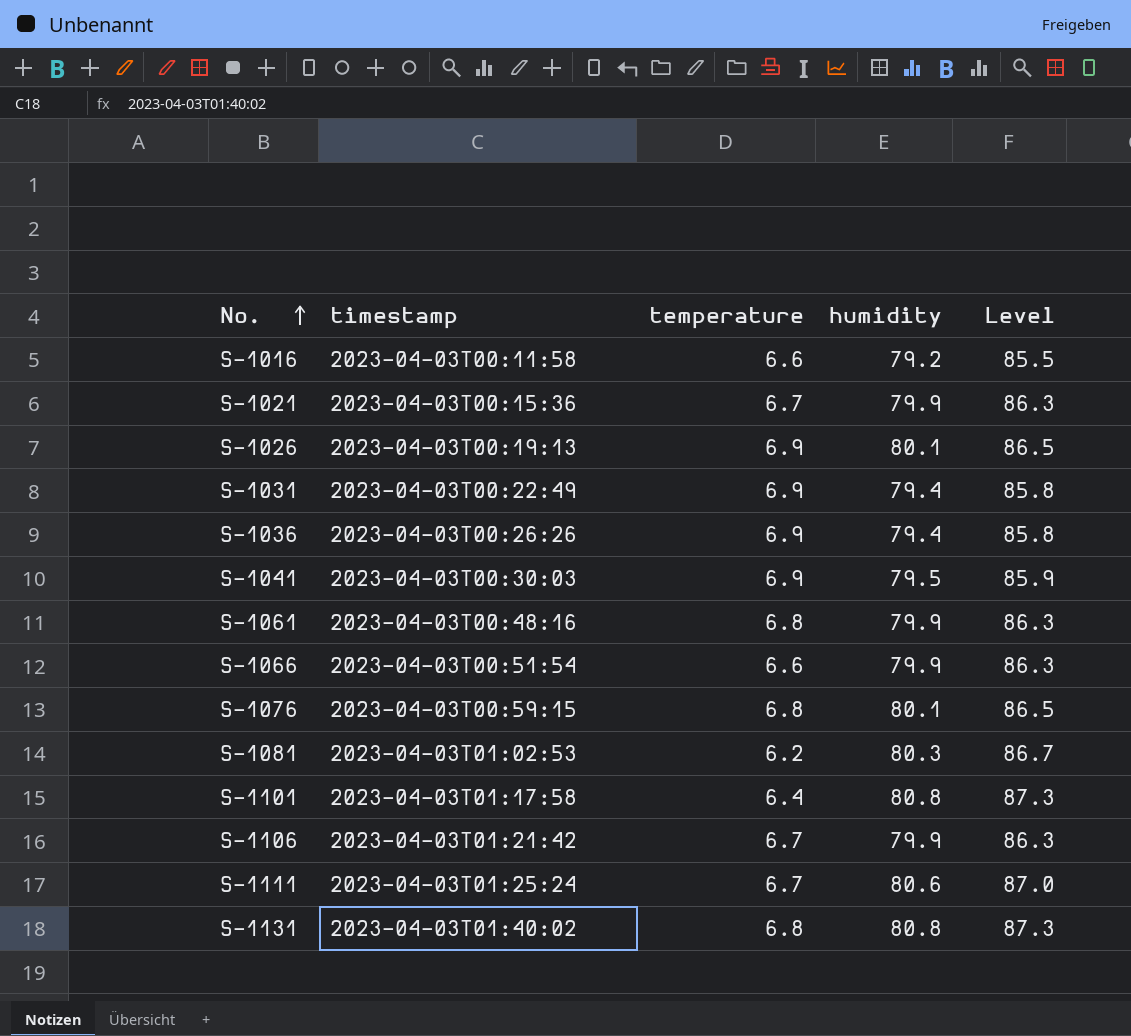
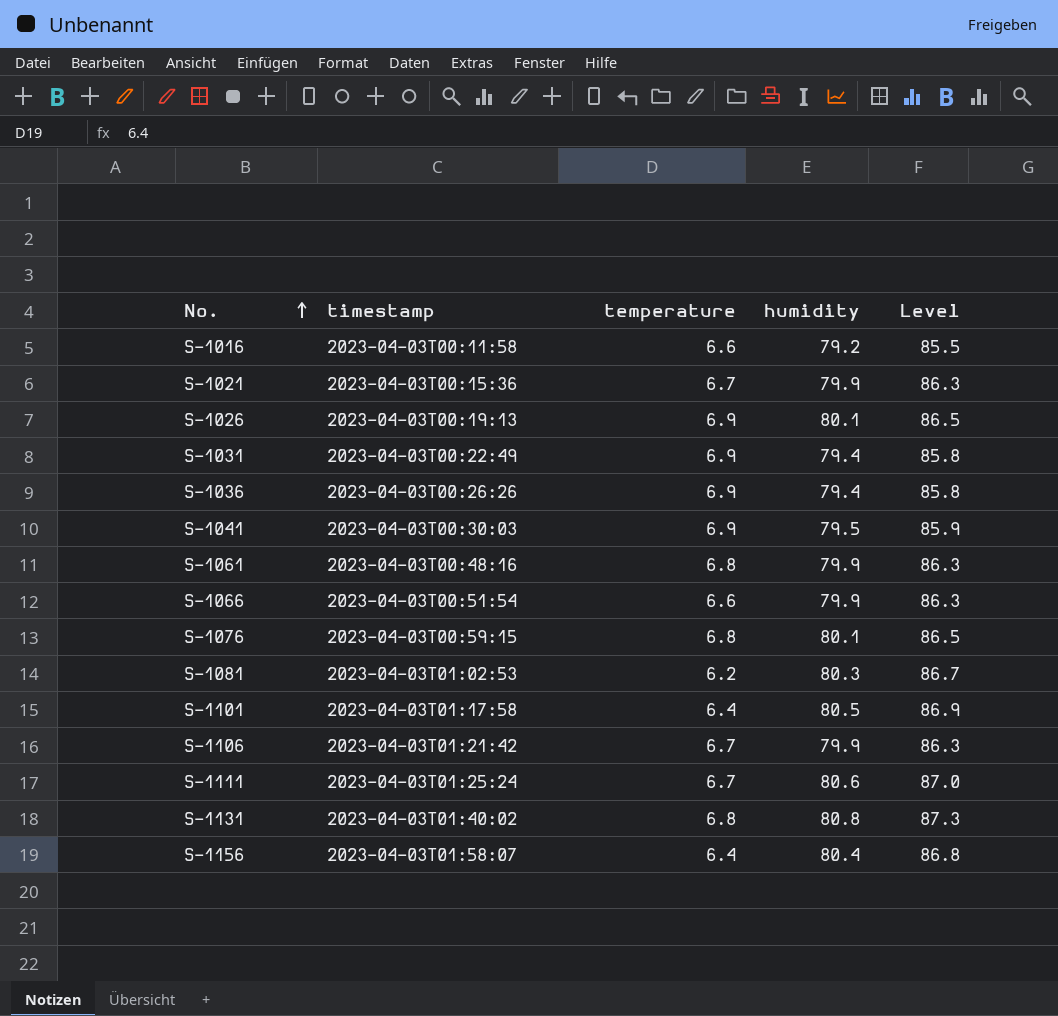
S-1101 | humidity: 80.8 -> 80.5
S-1101 | Level: 87.3 -> 86.9
row S-1156: none -> 2023-04-03T01:58:07 | 6.4 | 80.4 | 86.8

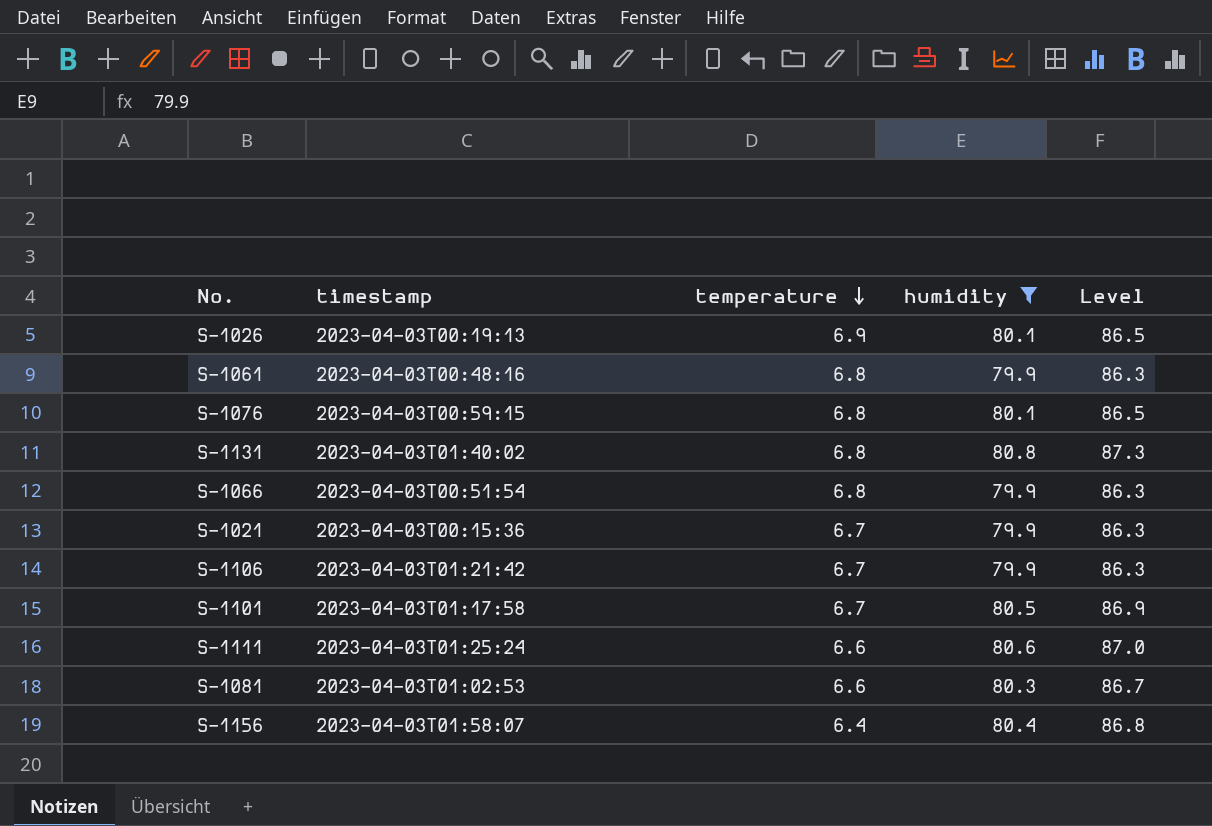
filter: none -> humidity >= 79.9
row order: No. ascending -> temperature descending
S-1066 | temperature: 6.6 -> 6.8
S-1101 | temperature: 6.4 -> 6.7
S-1111 | temperature: 6.7 -> 6.6
S-1081 | temperature: 6.2 -> 6.6

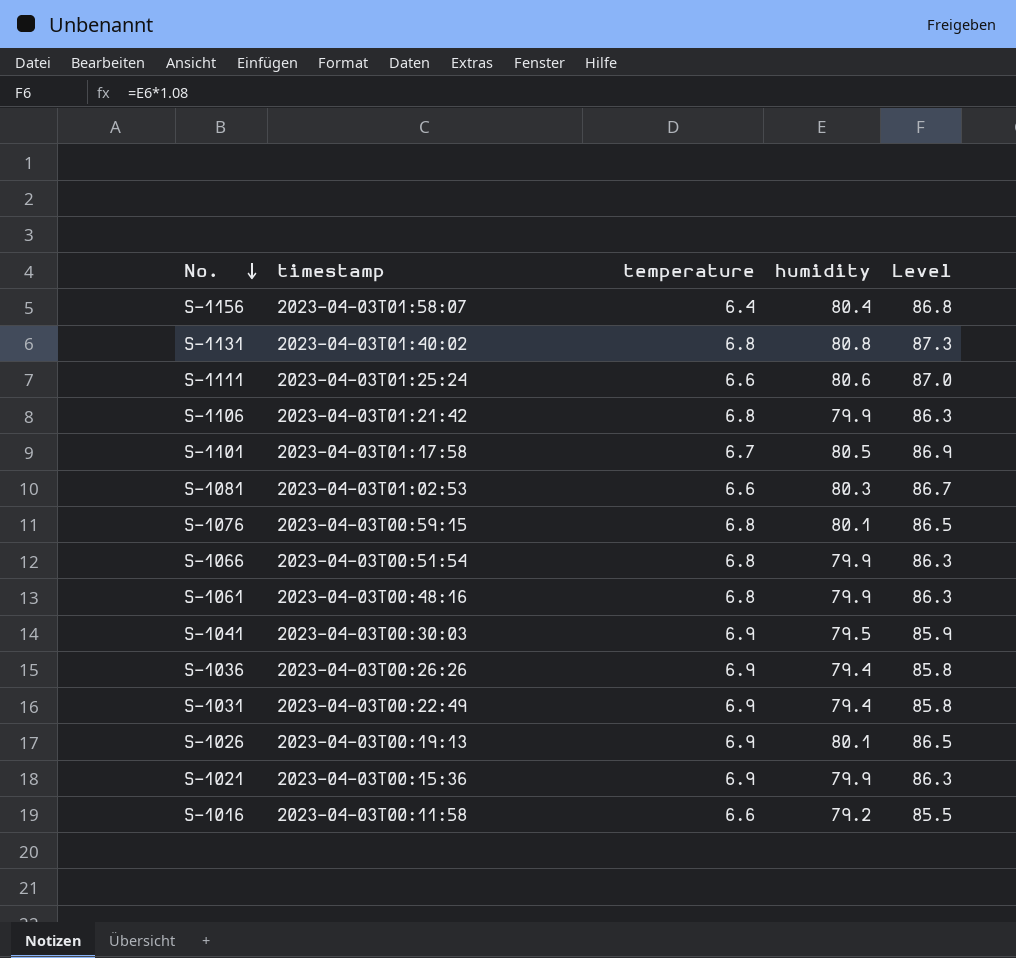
filter: humidity >= 79.9 -> none
row order: temperature descending -> No. descending
S-1106 | temperature: 6.7 -> 6.8
S-1021 | temperature: 6.7 -> 6.9

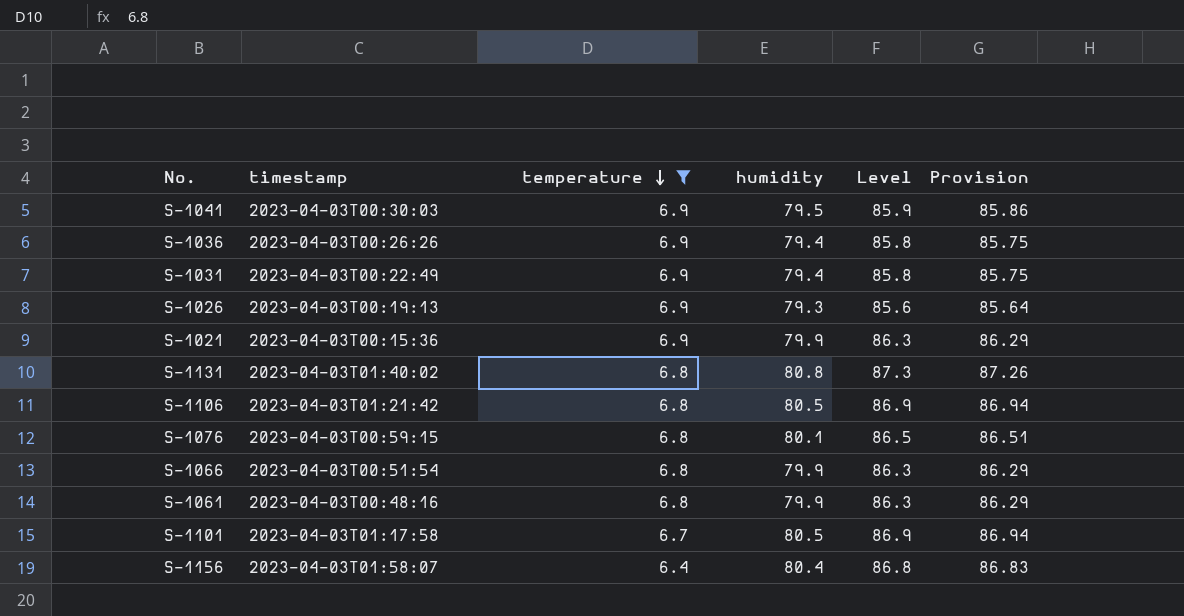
filter: none -> temperature != 6.6
row order: No. descending -> temperature descending
column Provision | formula: none -> [humidity] * 1.08
S-1026 | humidity: 80.1 -> 79.3
S-1026 | Level: 86.5 -> 85.6
S-1106 | humidity: 79.9 -> 80.5
S-1106 | Level: 86.3 -> 86.9

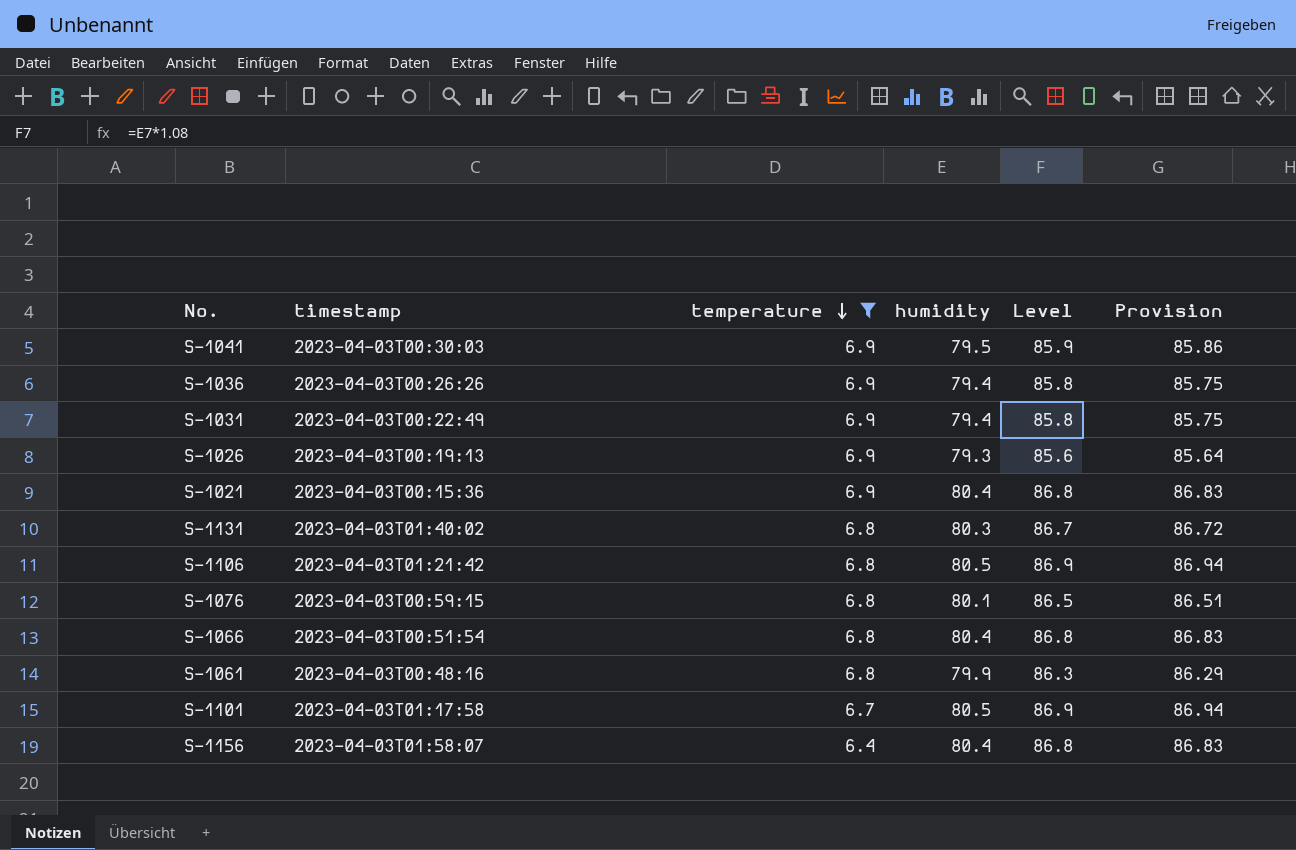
S-1021 | humidity: 79.9 -> 80.4
S-1021 | Level: 86.3 -> 86.8
S-1021 | Provision: 86.29 -> 86.83
S-1131 | humidity: 80.8 -> 80.3
S-1131 | Level: 87.3 -> 86.7
S-1131 | Provision: 87.26 -> 86.72
S-1066 | humidity: 79.9 -> 80.4
S-1066 | Level: 86.3 -> 86.8
S-1066 | Provision: 86.29 -> 86.83

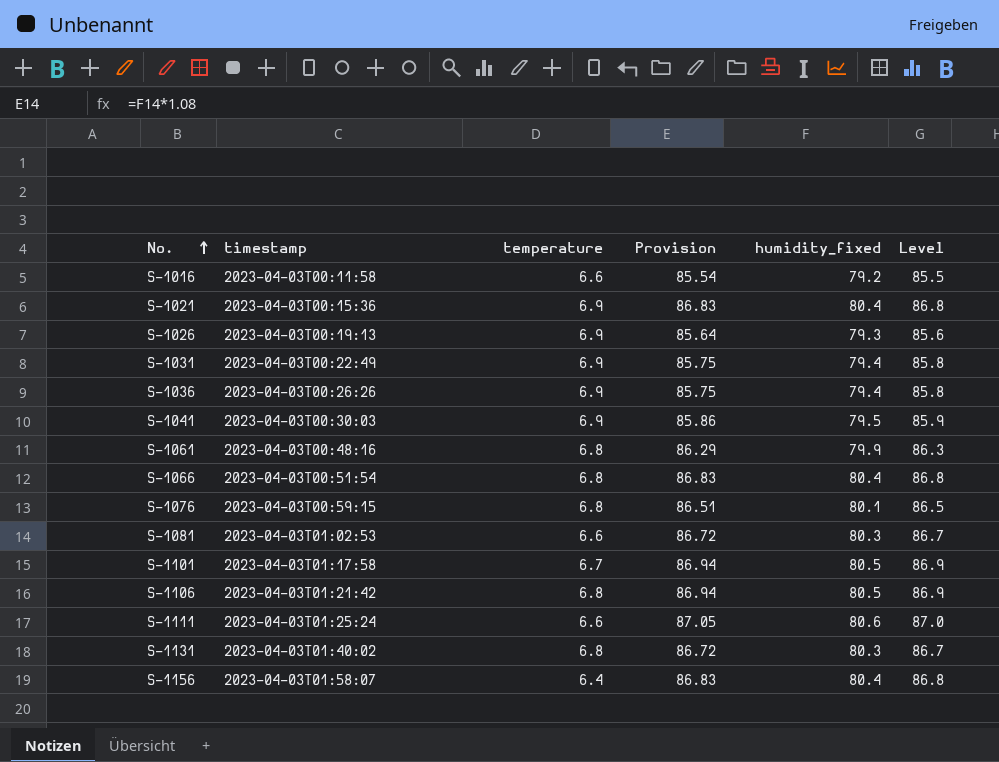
filter: temperature != 6.6 -> none
row order: temperature descending -> No. ascending
column Provision | position: 6 -> 4
column name: humidity -> humidity_fixed

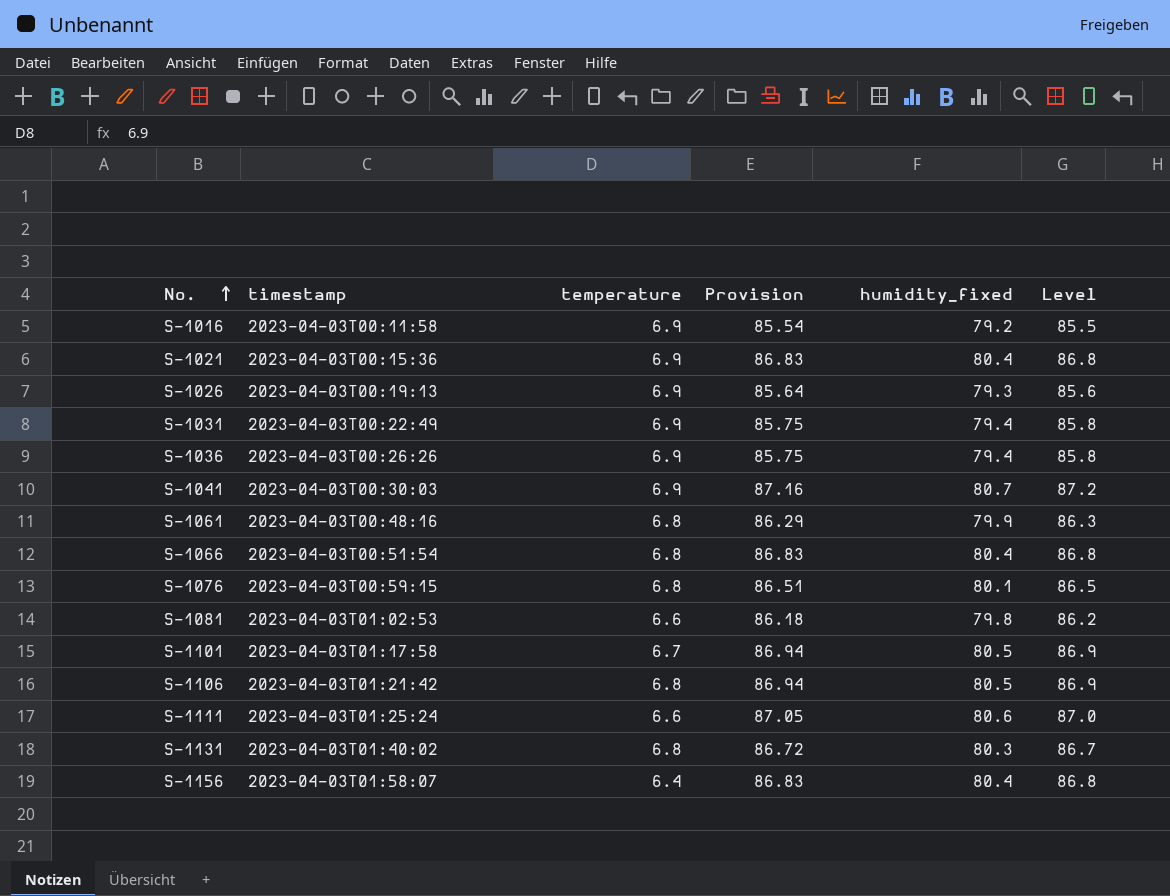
S-1016 | temperature: 6.6 -> 6.9
S-1041 | Provision: 85.86 -> 87.16
S-1041 | humidity_fixed: 79.5 -> 80.7
S-1041 | Level: 85.9 -> 87.2
S-1081 | Provision: 86.72 -> 86.18
S-1081 | humidity_fixed: 80.3 -> 79.8
S-1081 | Level: 86.7 -> 86.2

